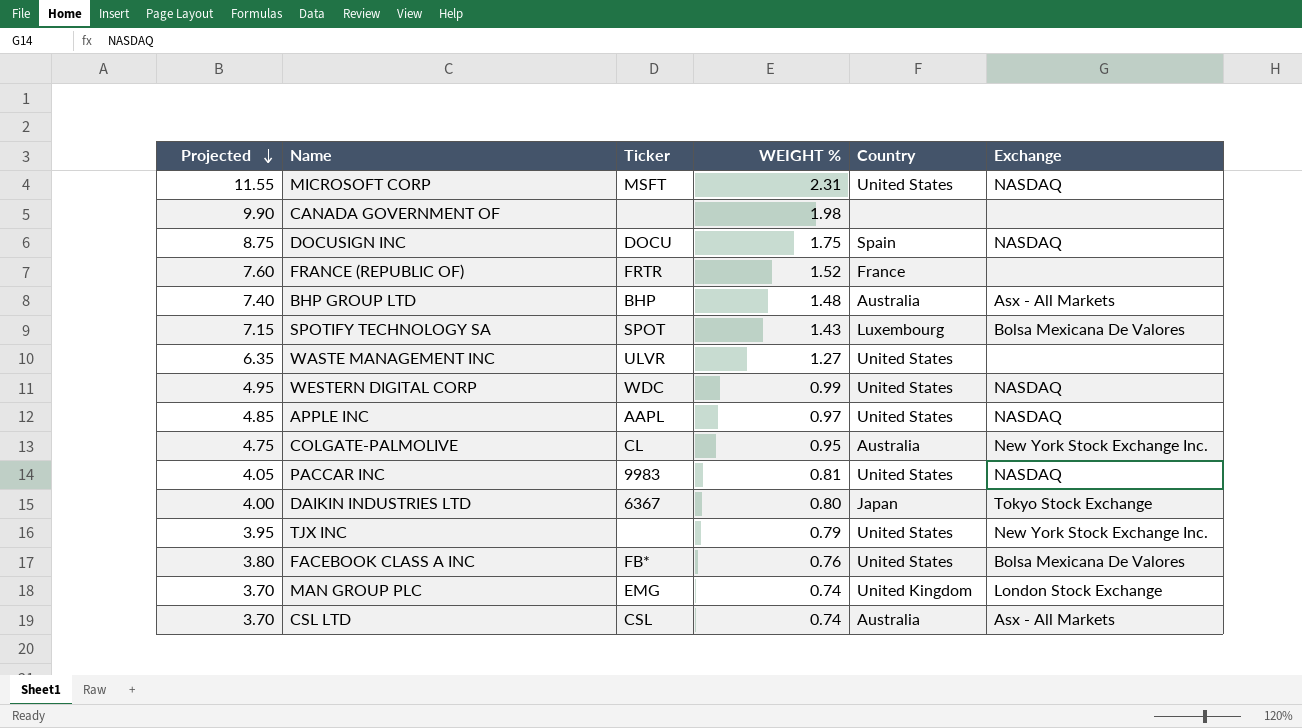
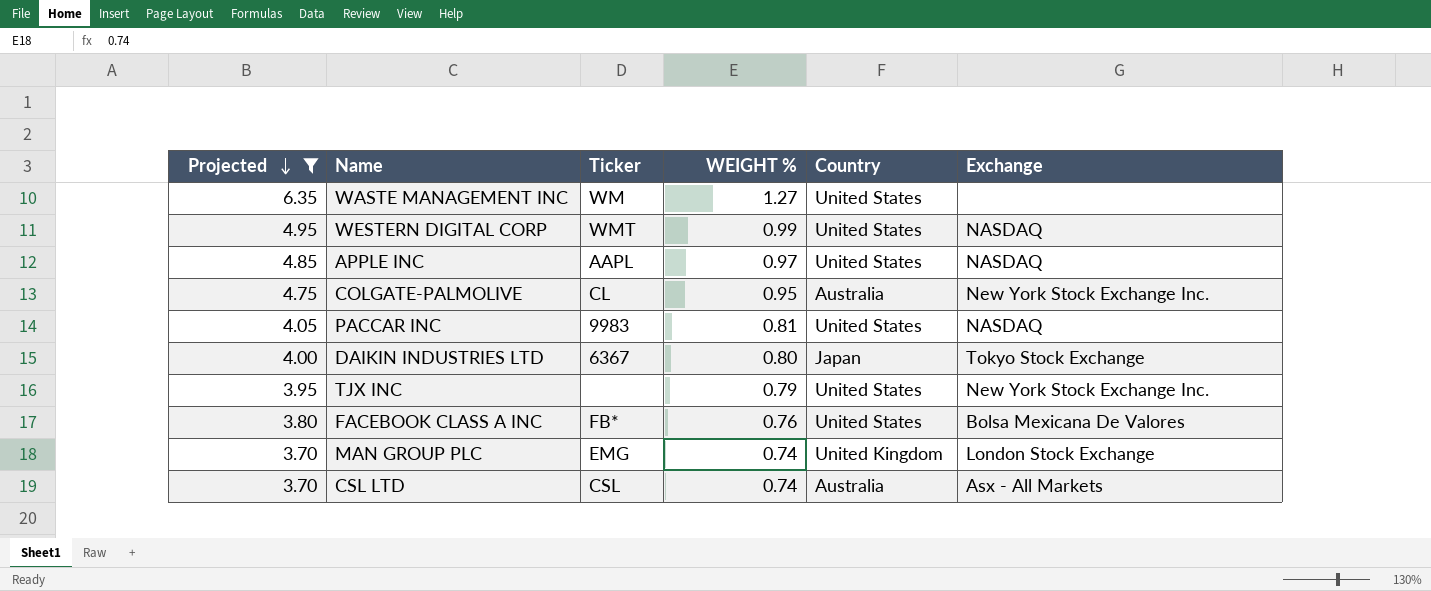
filter: none -> Projected <= 6.35
WASTE MANAGEMENT INC | Ticker: ULVR -> WM
WESTERN DIGITAL CORP | Ticker: WDC -> WMT

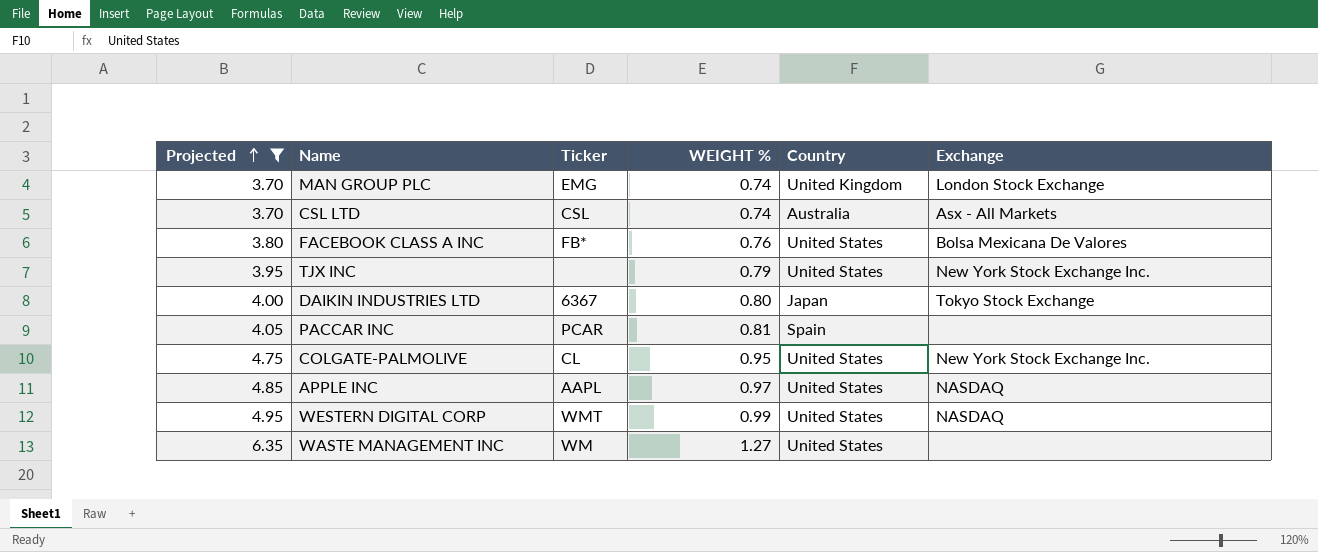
row order: Projected descending -> Projected ascending
PACCAR INC | Ticker: 9983 -> PCAR
PACCAR INC | Country: United States -> Spain
PACCAR INC | Exchange: NASDAQ -> none
COLGATE-PALMOLIVE | Country: Australia -> United States

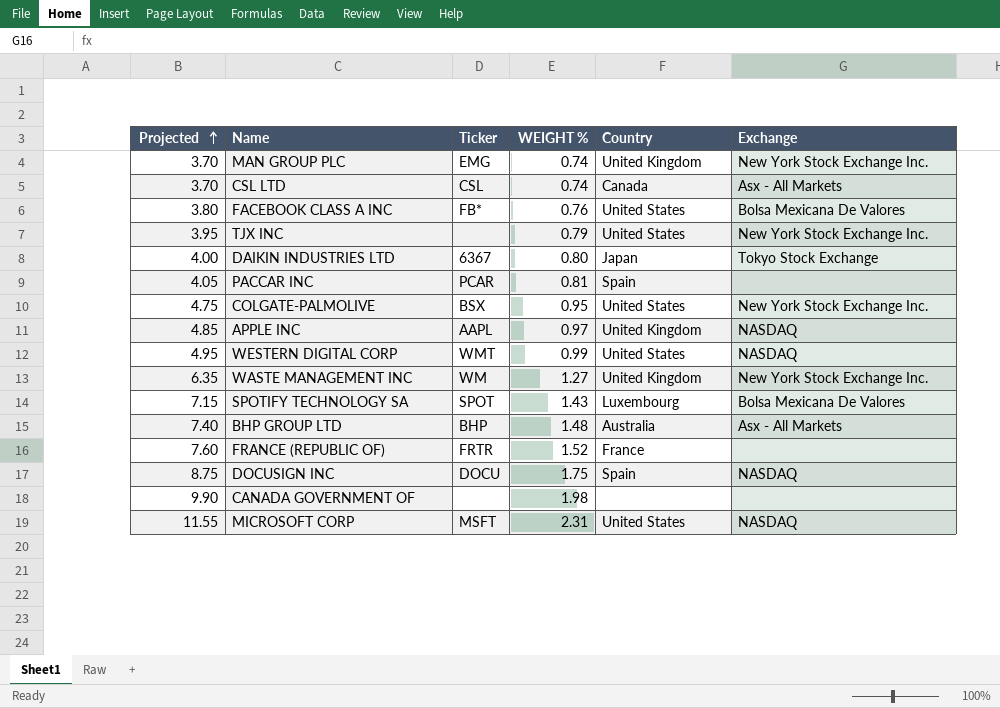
filter: Projected <= 6.35 -> none
MAN GROUP PLC | Exchange: London Stock Exchange -> New York Stock Exchange Inc.
CSL LTD | Country: Australia -> Canada
COLGATE-PALMOLIVE | Ticker: CL -> BSX
APPLE INC | Country: United States -> United Kingdom
WASTE MANAGEMENT INC | Country: United States -> United Kingdom
WASTE MANAGEMENT INC | Exchange: none -> New York Stock Exchange Inc.

